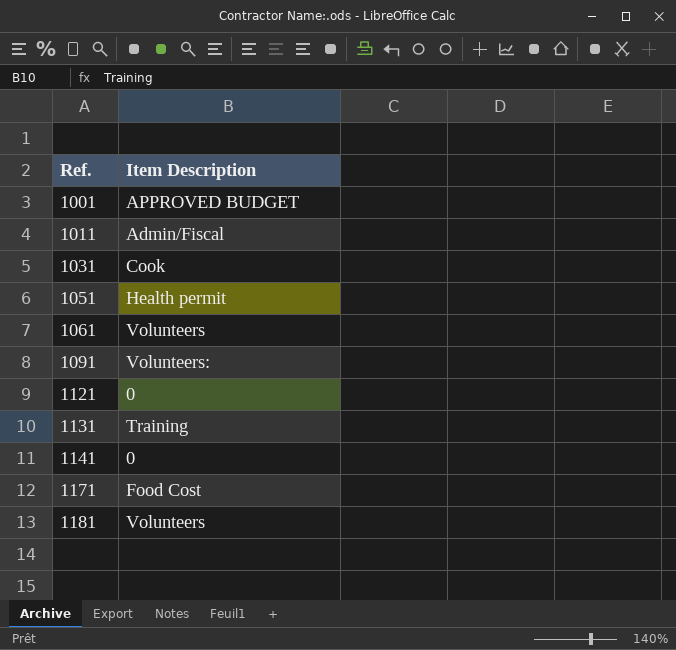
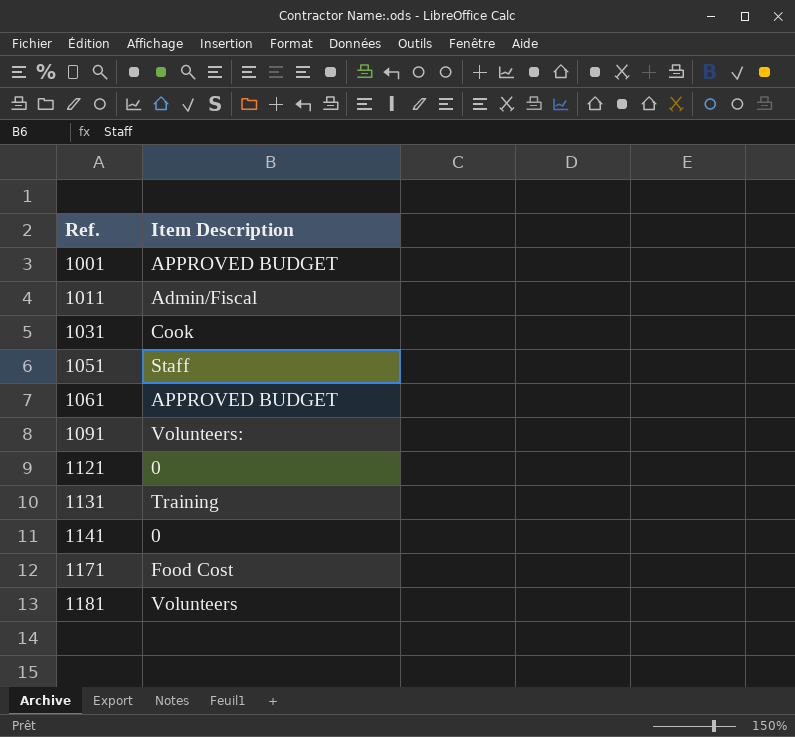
1051 | Item Description: Health permit -> Staff
1061 | Item Description: Volunteers -> APPROVED BUDGET

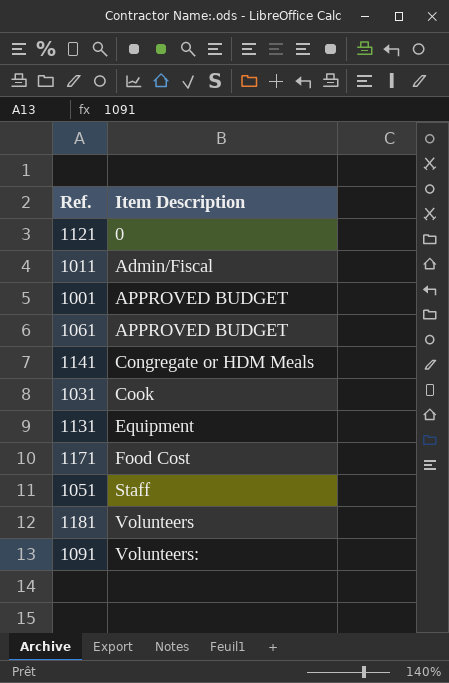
row order: Ref. ascending -> Item Description ascending
1141 | Item Description: 0 -> Congregate or HDM Meals
1131 | Item Description: Training -> Equipment

